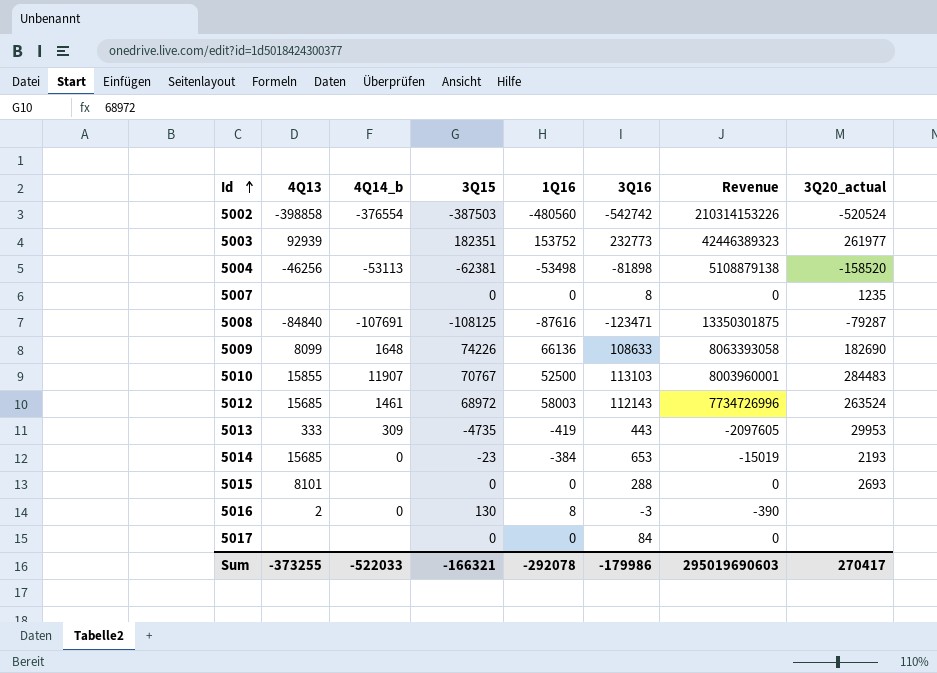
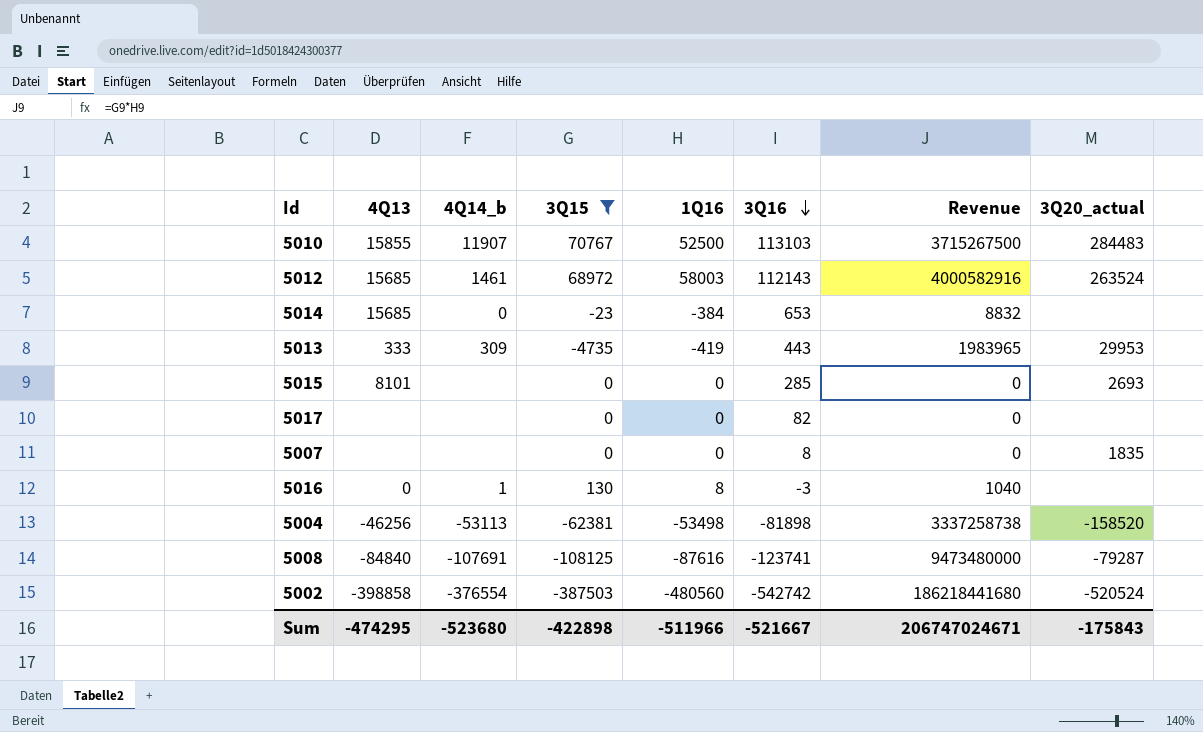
filter: none -> 3Q15 <= 70767
row order: Id ascending -> 3Q16 descending
column Revenue | formula: [3Q15] * [3Q16] -> [3Q15] * [1Q16]
5014 | 3Q20_actual: 2193 -> none
5015 | 3Q16: 288 -> 285
5017 | 3Q16: 84 -> 82
5007 | 3Q20_actual: 1235 -> 1835
5016 | 4Q13: 2 -> 0
5016 | 4Q14_b: 0 -> 1
5008 | 3Q16: -123471 -> -123741
Sum | 4Q13: -373255 -> -474295
Sum | 4Q14_b: -522033 -> -523680
Sum | 3Q15: -166321 -> -422898
Sum | 1Q16: -292078 -> -511966
Sum | 3Q16: -179986 -> -521667
Sum | Revenue: 295019690603 -> 206747024671
Sum | 3Q20_actual: 270417 -> -175843

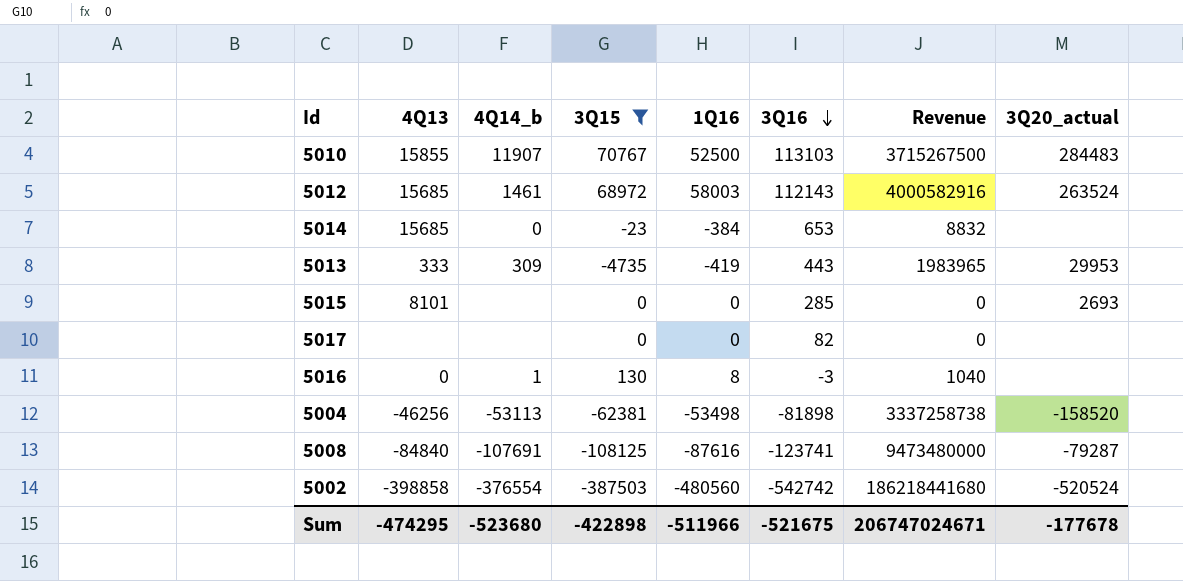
row 5007: none | none | 0 | 0 | 8 | 0 | 1835 -> none
Sum | 3Q16: -521667 -> -521675
Sum | 3Q20_actual: -175843 -> -177678

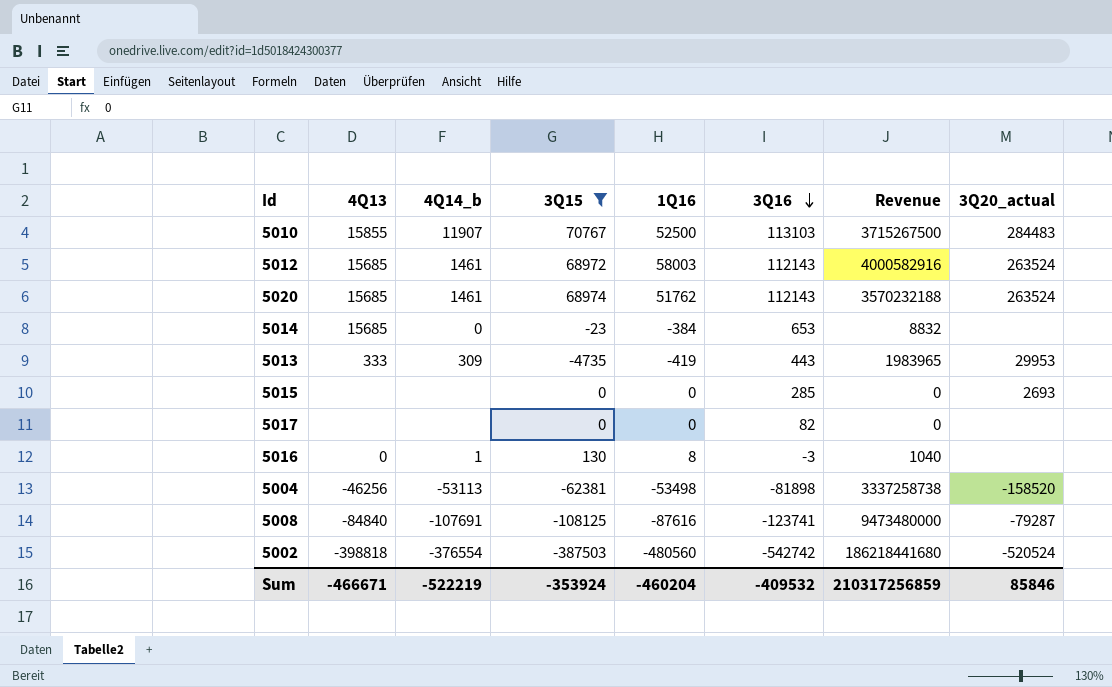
row 5020: none -> 15685 | 1461 | 68974 | 51762 | 112143 | 3570232188 | 263524
5015 | 4Q13: 8101 -> none
5002 | 4Q13: -398858 -> -398818
Sum | 4Q13: -474295 -> -466671
Sum | 4Q14_b: -523680 -> -522219
Sum | 3Q15: -422898 -> -353924
Sum | 1Q16: -511966 -> -460204
Sum | 3Q16: -521675 -> -409532
Sum | Revenue: 206747024671 -> 210317256859
Sum | 3Q20_actual: -177678 -> 85846

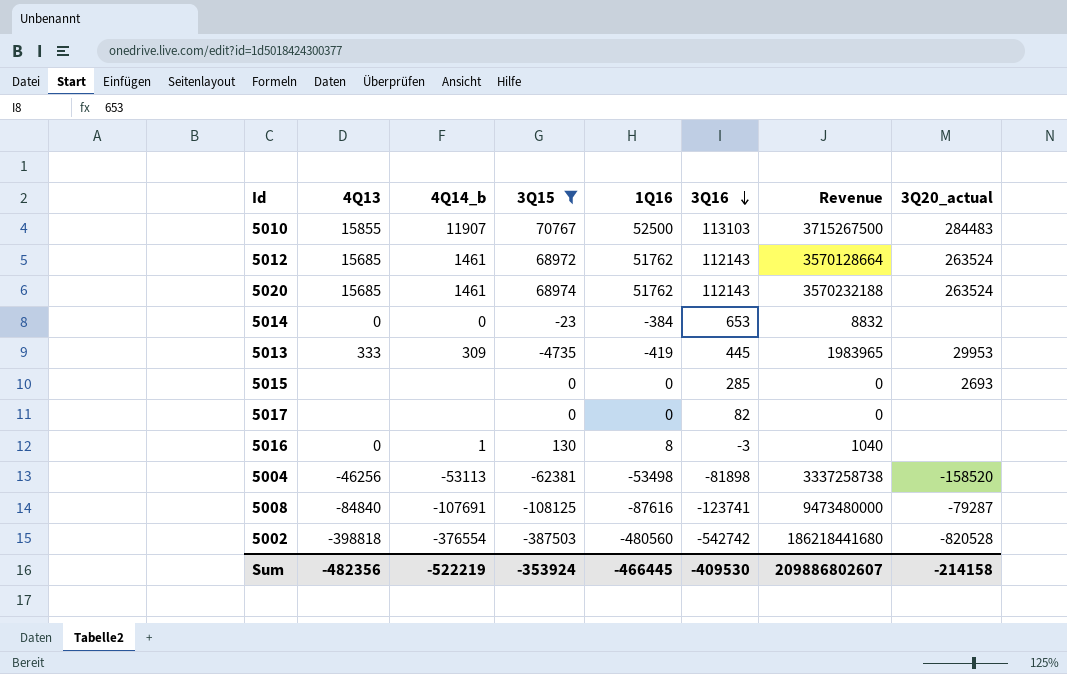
5012 | 1Q16: 58003 -> 51762
5012 | Revenue: 4000582916 -> 3570128664
5014 | 4Q13: 15685 -> 0
5013 | 3Q16: 443 -> 445
5002 | 3Q20_actual: -520524 -> -820528
Sum | 4Q13: -466671 -> -482356
Sum | 1Q16: -460204 -> -466445
Sum | 3Q16: -409532 -> -409530
Sum | Revenue: 210317256859 -> 209886802607
Sum | 3Q20_actual: 85846 -> -214158

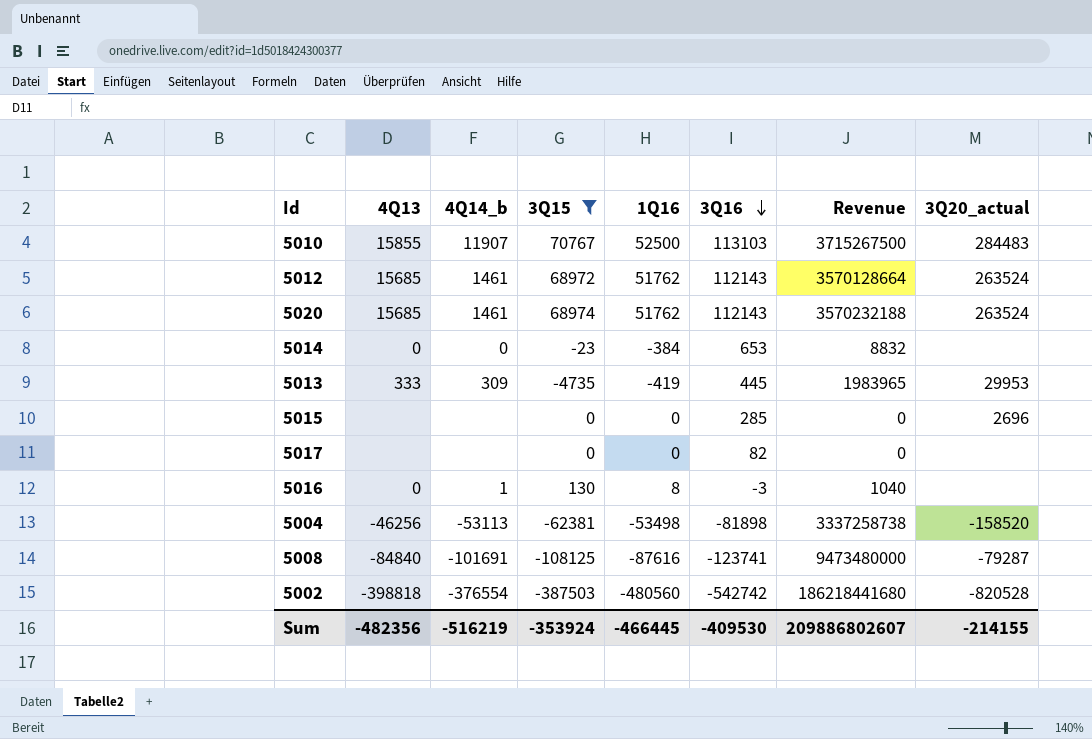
5015 | 3Q20_actual: 2693 -> 2696
5008 | 4Q14_b: -107691 -> -101691
Sum | 4Q14_b: -522219 -> -516219
Sum | 3Q20_actual: -214158 -> -214155

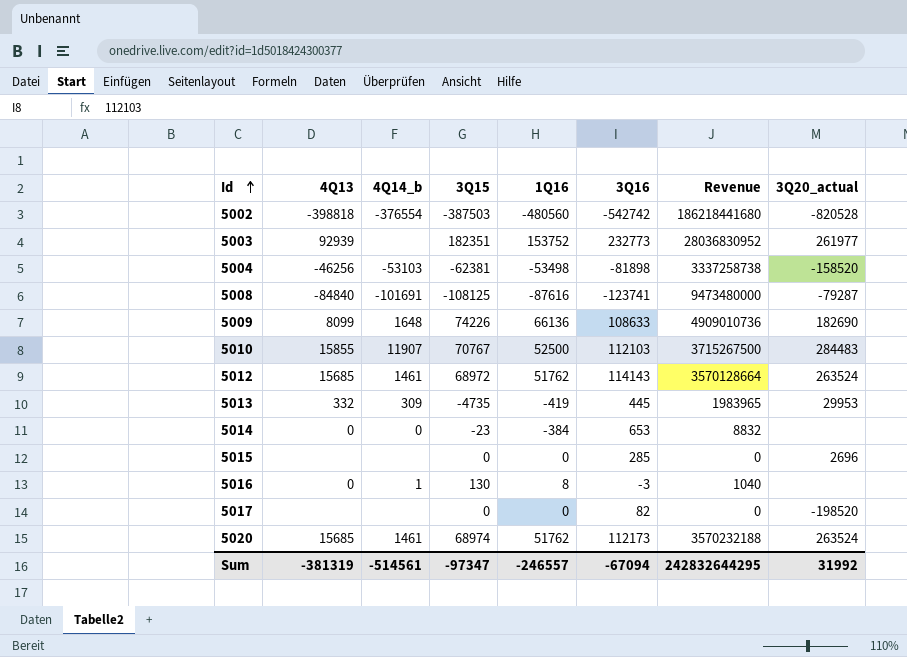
filter: 3Q15 <= 70767 -> none
row order: 3Q16 descending -> Id ascending
5004 | 4Q14_b: -53113 -> -53103
5010 | 3Q16: 113103 -> 112103
5012 | 3Q16: 112143 -> 114143
5013 | 4Q13: 333 -> 332
5017 | 3Q20_actual: none -> -198520
5020 | 3Q16: 112143 -> 112173
Sum | 4Q13: -482356 -> -381319
Sum | 4Q14_b: -516219 -> -514561
Sum | 3Q15: -353924 -> -97347
Sum | 1Q16: -466445 -> -246557
Sum | 3Q16: -409530 -> -67094
Sum | Revenue: 209886802607 -> 242832644295
Sum | 3Q20_actual: -214155 -> 31992

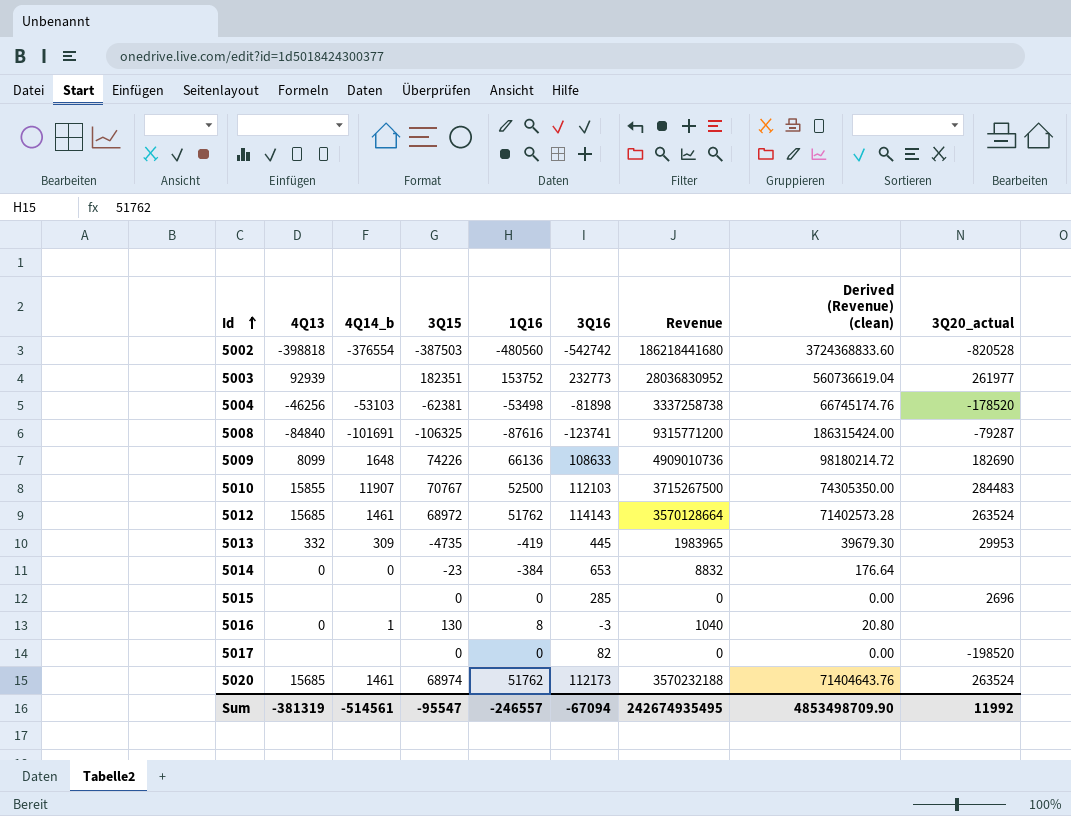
column Derived (Revenue) (clean) | formula: none -> [Revenue] * 0.02
5004 | 3Q20_actual: -158520 -> -178520
5008 | 3Q15: -108125 -> -106325
5008 | Revenue: 9473480000 -> 9315771200
Sum | 3Q15: -97347 -> -95547
Sum | Revenue: 242832644295 -> 242674935495
Sum | 3Q20_actual: 31992 -> 11992

